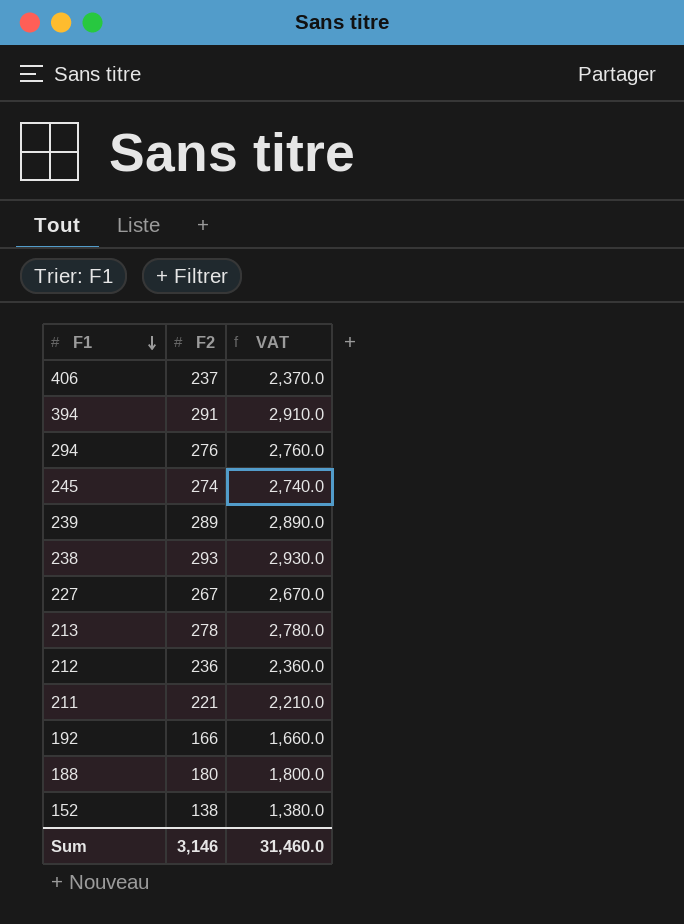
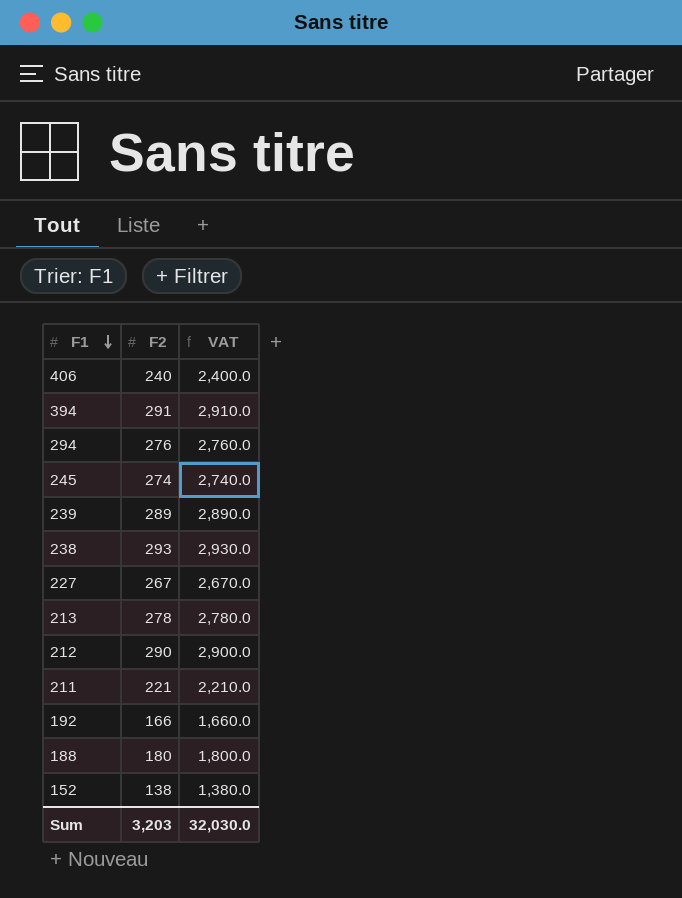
406 | F2: 237 -> 240
406 | VAT: 2,370.0 -> 2,400.0
212 | F2: 236 -> 290
212 | VAT: 2,360.0 -> 2,900.0
Sum | F2: 3,146 -> 3,203
Sum | VAT: 31,460.0 -> 32,030.0

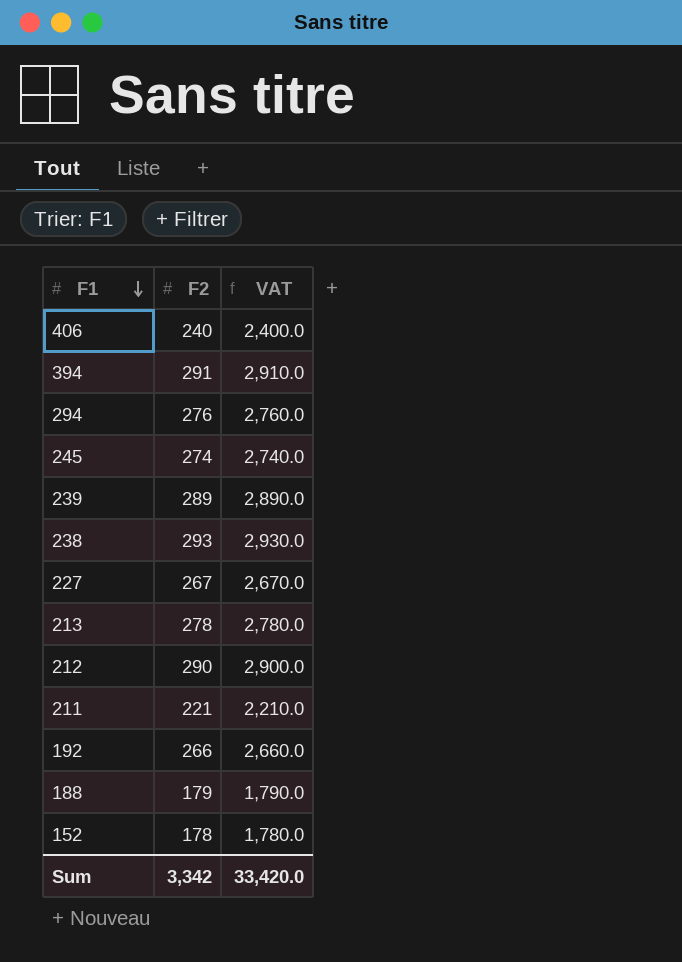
192 | F2: 166 -> 266
192 | VAT: 1,660.0 -> 2,660.0
188 | F2: 180 -> 179
188 | VAT: 1,800.0 -> 1,790.0
152 | F2: 138 -> 178
152 | VAT: 1,380.0 -> 1,780.0
Sum | F2: 3,203 -> 3,342
Sum | VAT: 32,030.0 -> 33,420.0

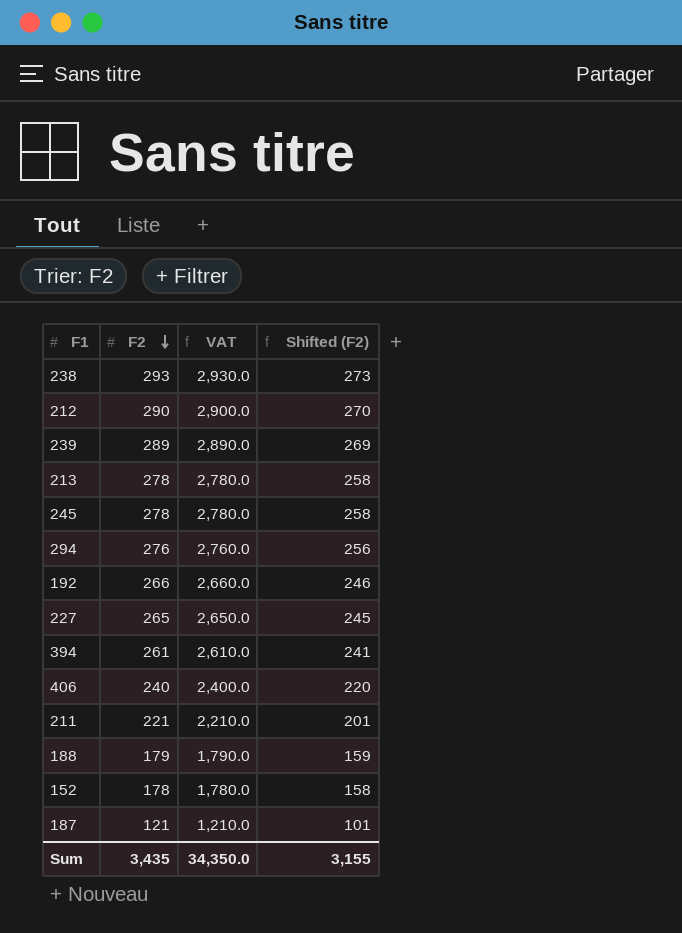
row order: F1 descending -> F2 descending
column Shifted (F2) | formula: none -> [F2] - 20
245 | F2: 274 -> 278
245 | VAT: 2,740.0 -> 2,780.0
227 | F2: 267 -> 265
227 | VAT: 2,670.0 -> 2,650.0
394 | F2: 291 -> 261
394 | VAT: 2,910.0 -> 2,610.0
row 187: none -> 121 | 1,210.0 | 101
Sum | F2: 3,342 -> 3,435
Sum | VAT: 33,420.0 -> 34,350.0

